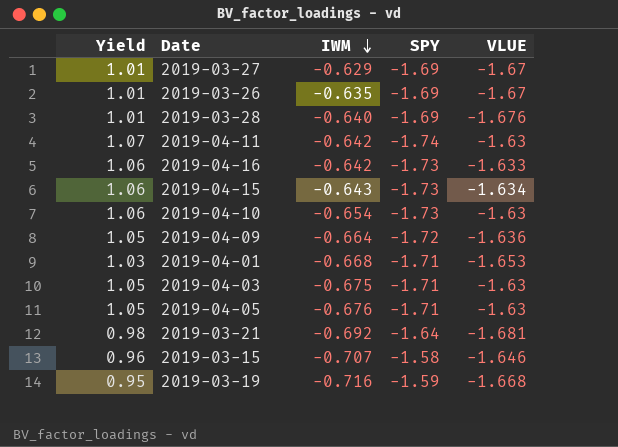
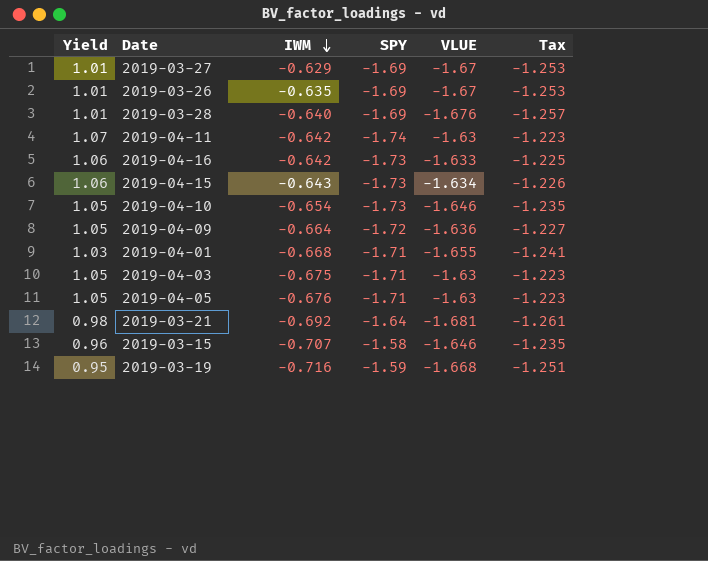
column Tax | formula: none -> [VLUE] * 0.75
2019-04-10 | Yield: 1.06 -> 1.05
2019-04-10 | VLUE: -1.63 -> -1.646
2019-04-01 | VLUE: -1.653 -> -1.655

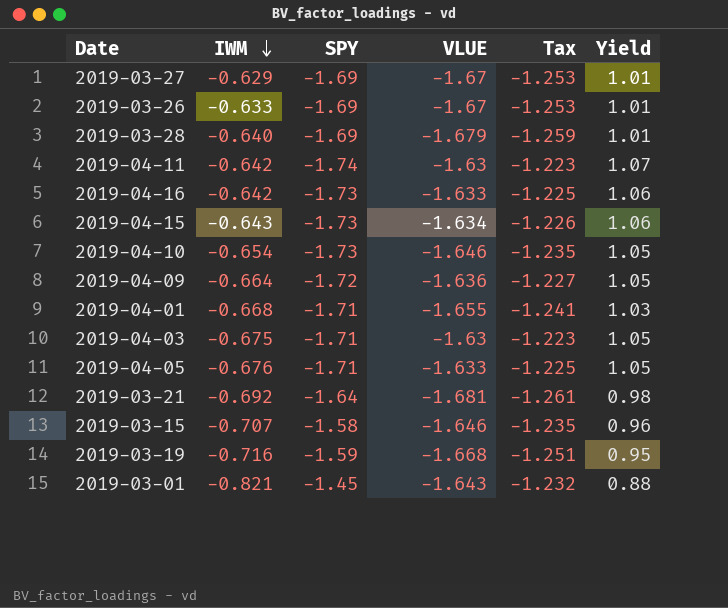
column Yield | position: 1 -> 6
2019-03-26 | IWM: -0.635 -> -0.633
2019-03-28 | VLUE: -1.676 -> -1.679
2019-03-28 | Tax: -1.257 -> -1.259
2019-04-05 | VLUE: -1.63 -> -1.633
2019-04-05 | Tax: -1.223 -> -1.225
row 2019-03-01: none -> -0.821 | -1.45 | -1.643 | -1.232 | 0.88

